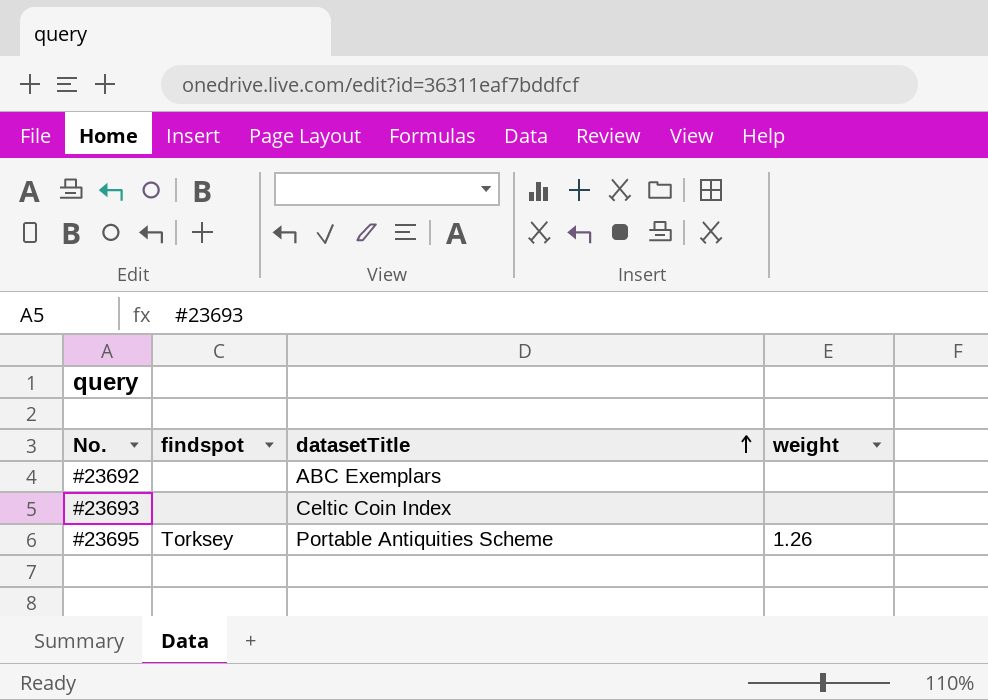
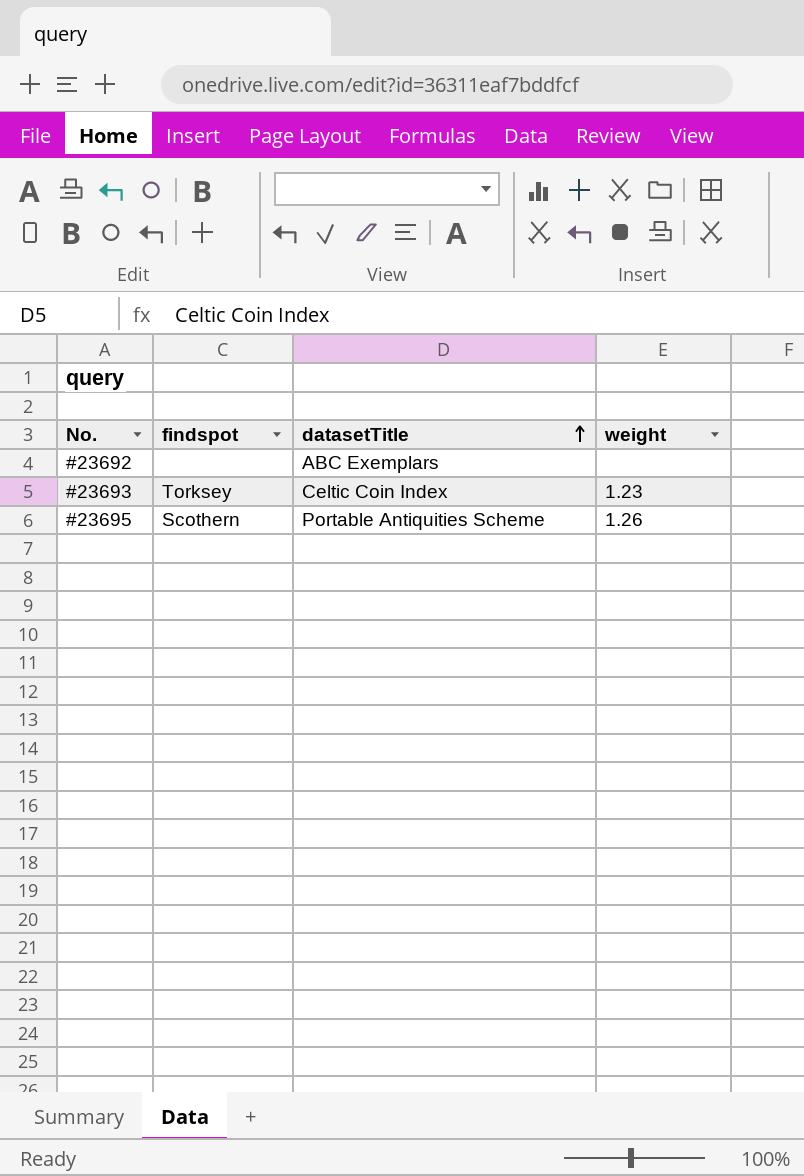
#23693 | findspot: none -> Torksey
#23693 | weight: none -> 1.23
#23695 | findspot: Torksey -> Scothern

